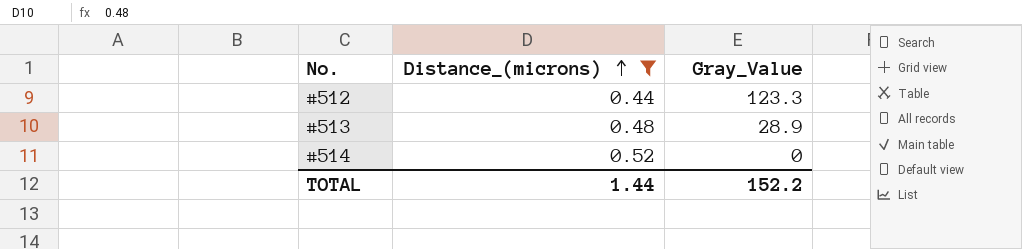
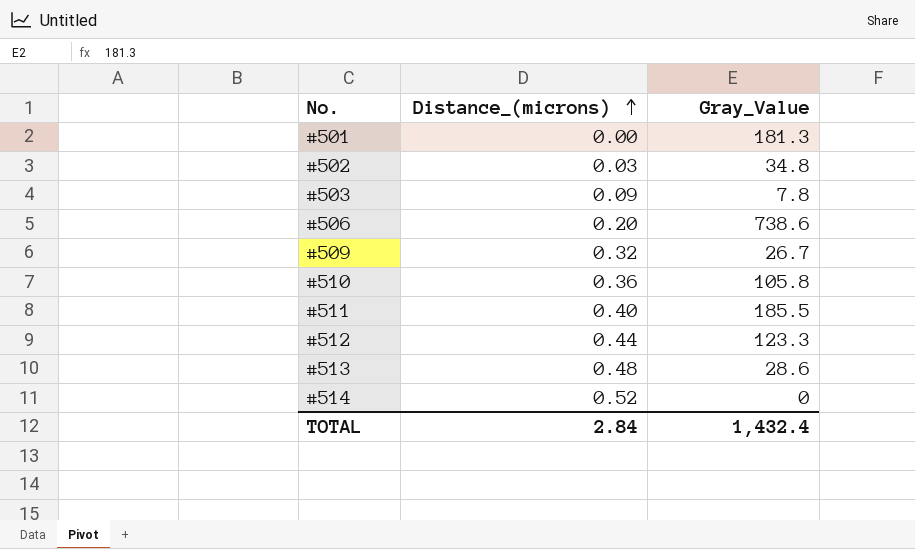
filter: Distance_(microns) >= 0.44 -> none
#513 | Gray_Value: 28.9 -> 28.6
TOTAL | Distance_(microns): 1.44 -> 2.84
TOTAL | Gray_Value: 152.2 -> 1,432.4

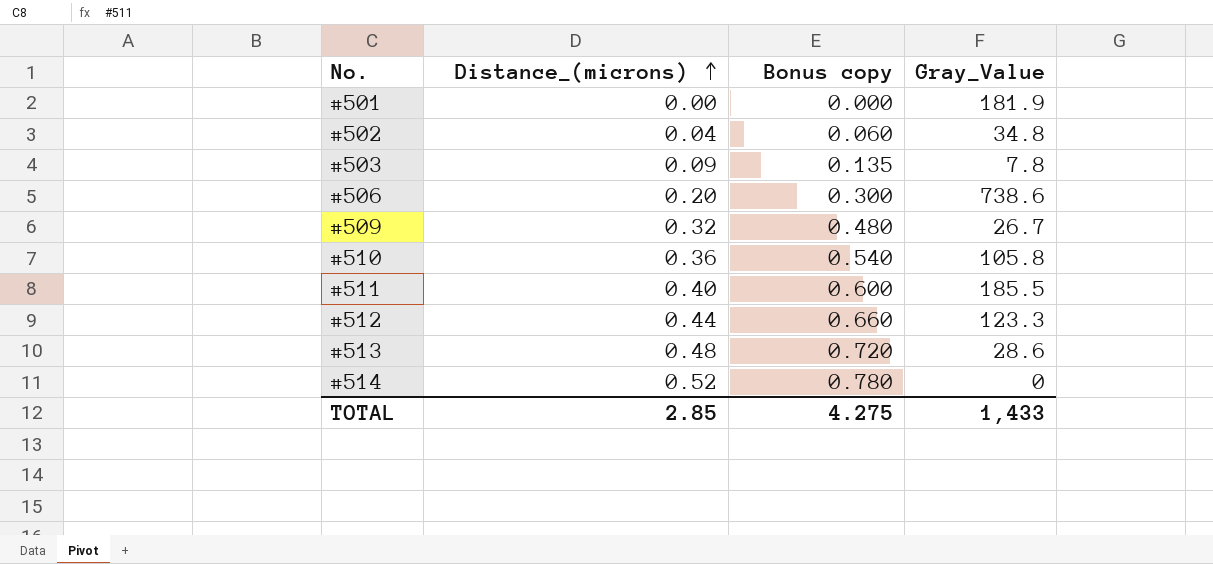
column Bonus copy | formula: none -> [Distance_(microns)] * 1.5
#501 | Gray_Value: 181.3 -> 181.9
#502 | Distance_(microns): 0.03 -> 0.04
TOTAL | Distance_(microns): 2.84 -> 2.85
TOTAL | Gray_Value: 1,432.4 -> 1,433

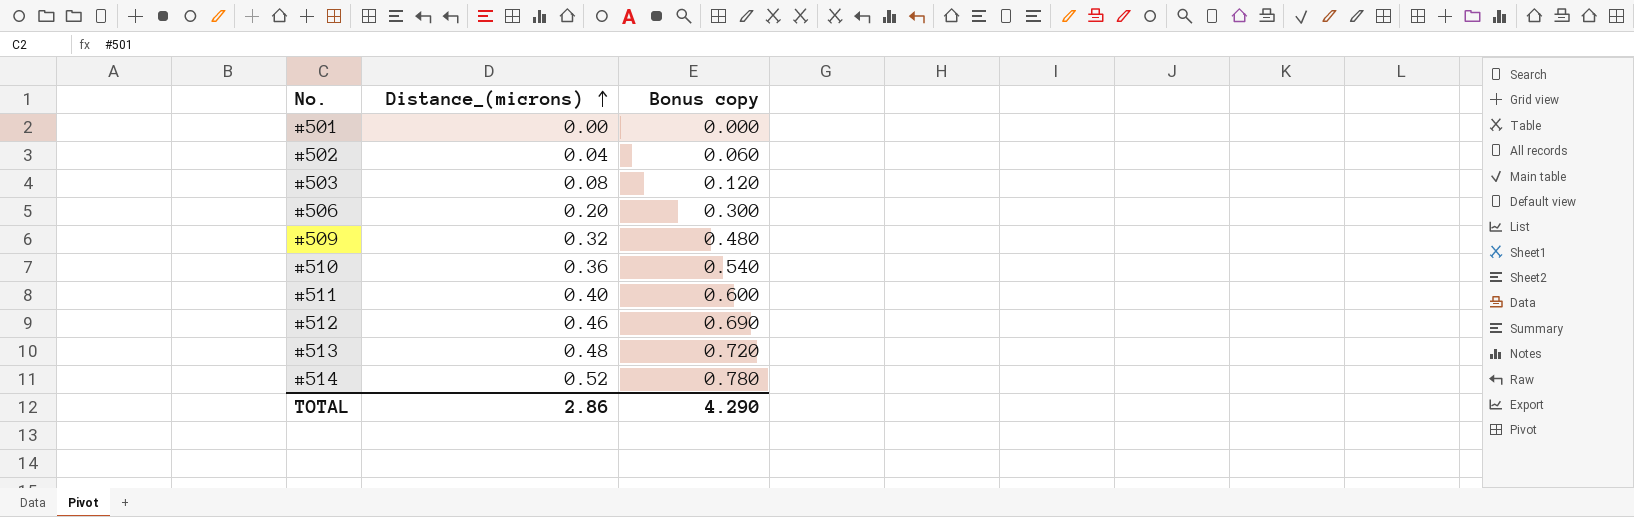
column Gray_Value | position: 4 -> none
#503 | Distance_(microns): 0.09 -> 0.08
#503 | Bonus copy: 0.135 -> 0.120
#512 | Distance_(microns): 0.44 -> 0.46
#512 | Bonus copy: 0.660 -> 0.690
TOTAL | Distance_(microns): 2.85 -> 2.86
TOTAL | Bonus copy: 4.275 -> 4.290

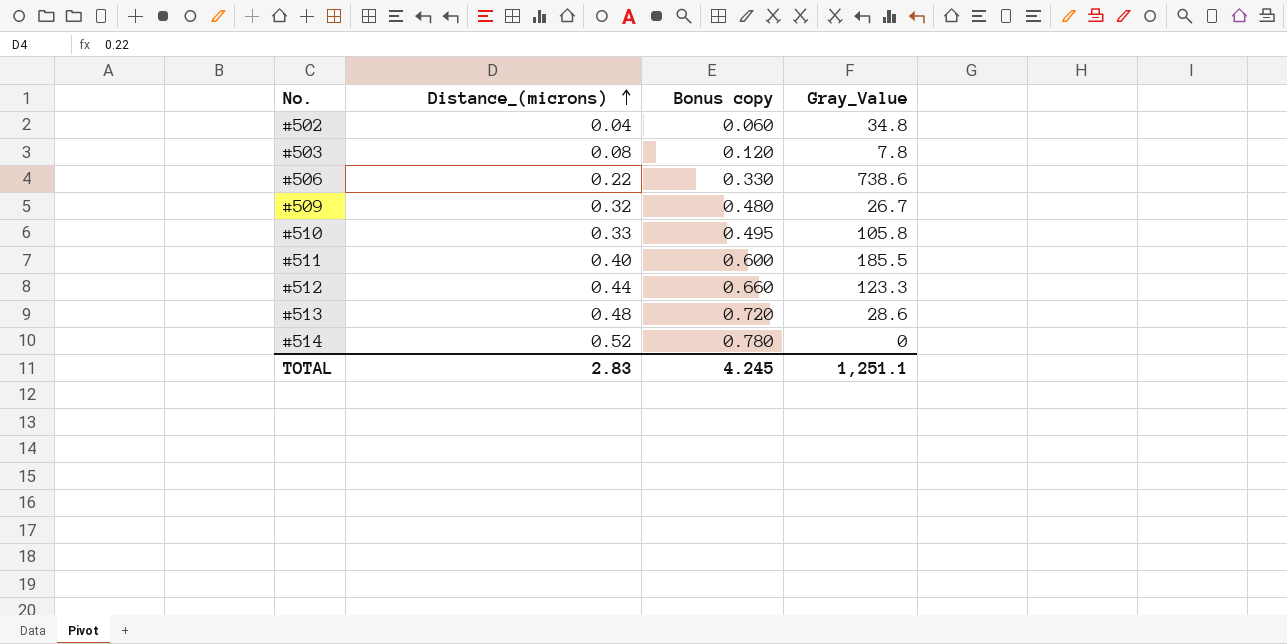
column Gray_Value | position: none -> 4
row #501: 0.00 | 0.000 -> none
#506 | Distance_(microns): 0.20 -> 0.22
#506 | Bonus copy: 0.300 -> 0.330
#510 | Distance_(microns): 0.36 -> 0.33
#510 | Bonus copy: 0.540 -> 0.495
#512 | Distance_(microns): 0.46 -> 0.44
#512 | Bonus copy: 0.690 -> 0.660
TOTAL | Distance_(microns): 2.86 -> 2.83
TOTAL | Bonus copy: 4.290 -> 4.245

